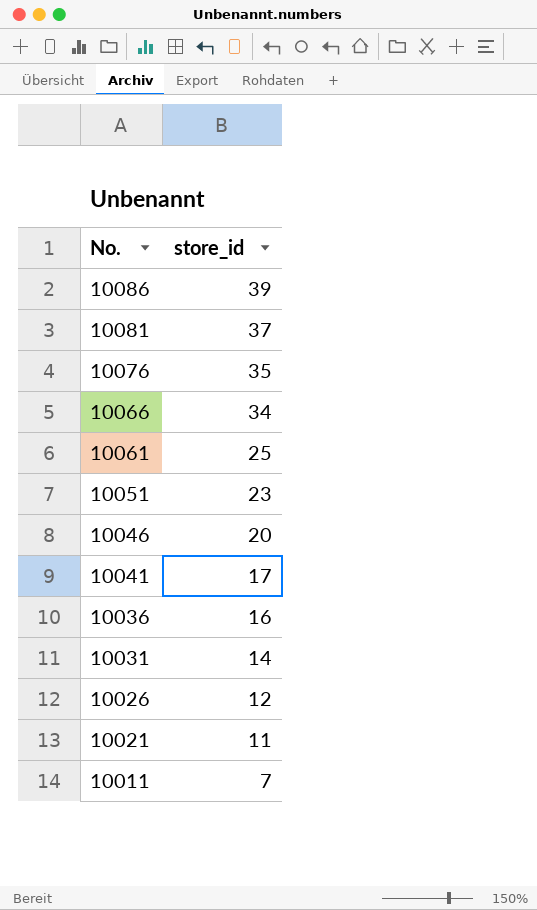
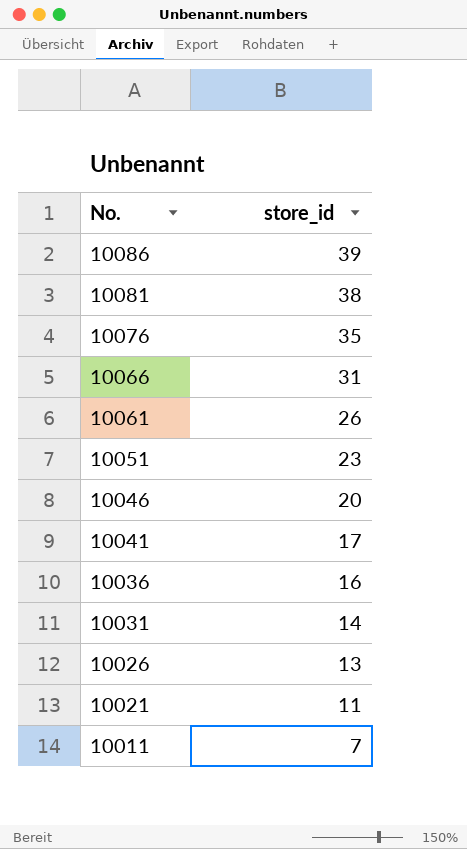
10081 | store_id: 37 -> 38
10066 | store_id: 34 -> 31
10061 | store_id: 25 -> 26
10026 | store_id: 12 -> 13

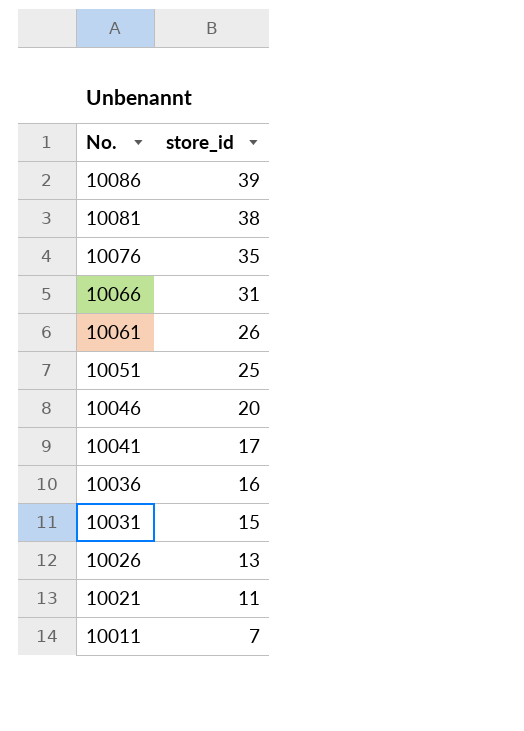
10051 | store_id: 23 -> 25
10031 | store_id: 14 -> 15

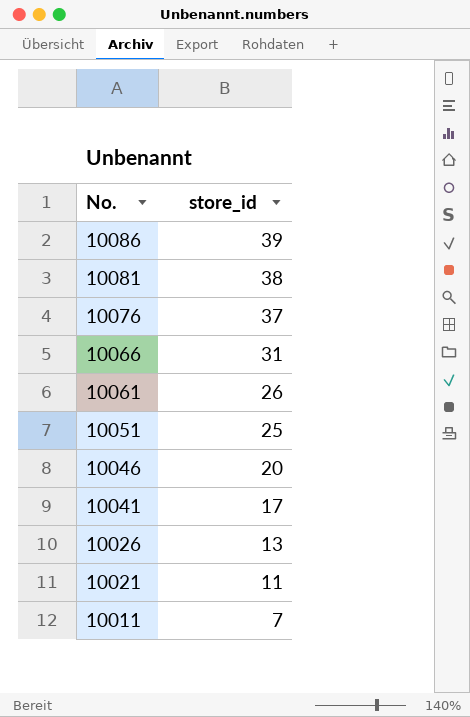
row 10036: 16 -> none
row 10031: 15 -> none
10076 | store_id: 35 -> 37

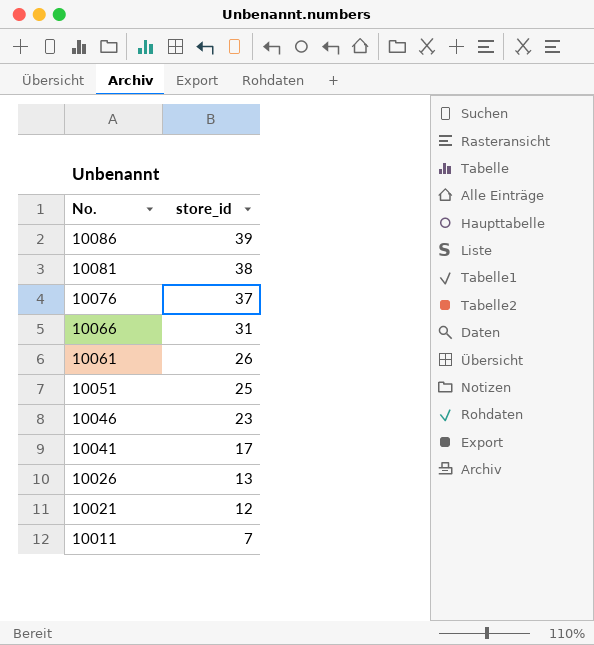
10046 | store_id: 20 -> 23
10021 | store_id: 11 -> 12

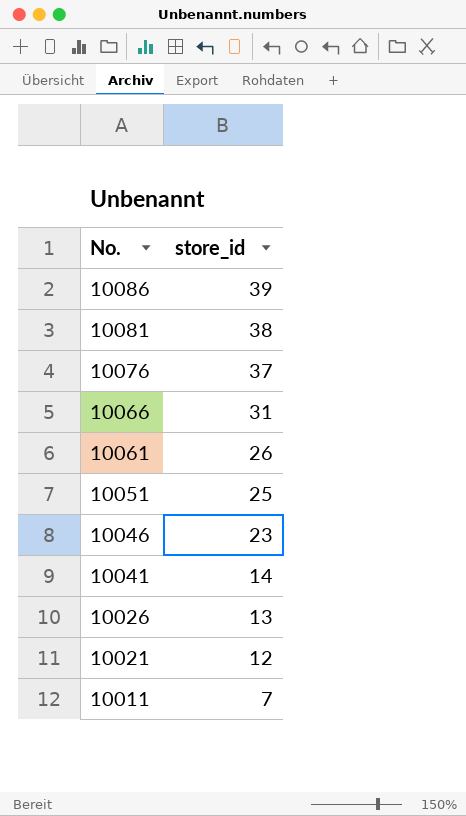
10041 | store_id: 17 -> 14

